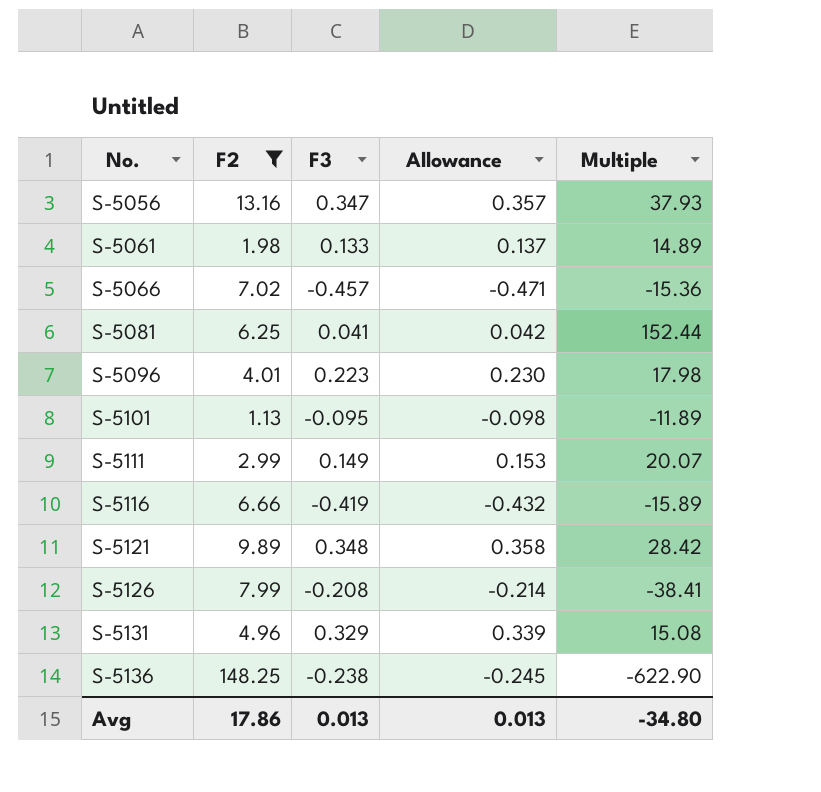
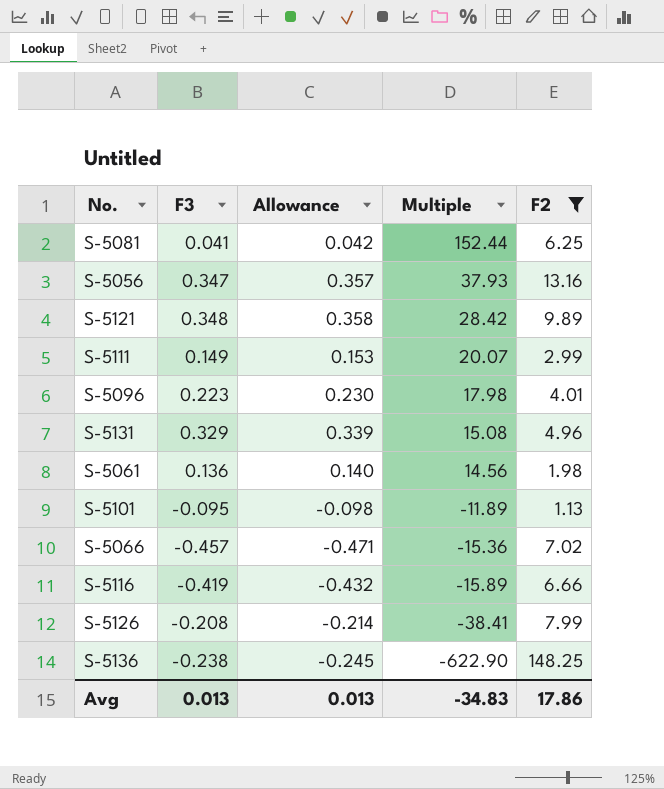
row order: No. ascending -> Multiple descending
column F2 | position: 2 -> 5
S-5061 | F3: 0.133 -> 0.136
S-5061 | Allowance: 0.137 -> 0.140
S-5061 | Multiple: 14.89 -> 14.56
Avg | Multiple: -34.80 -> -34.83

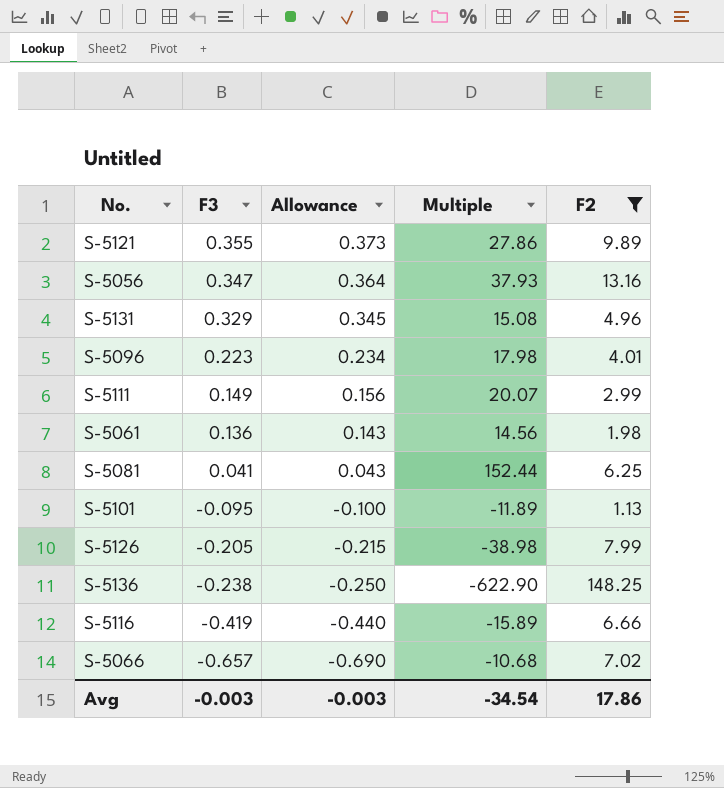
row order: Multiple descending -> F3 descending
column Allowance | formula: [F3] * 1.03 -> [F3] * 1.05
S-5121 | F3: 0.348 -> 0.355
S-5121 | Multiple: 28.42 -> 27.86
S-5126 | F3: -0.208 -> -0.205
S-5126 | Multiple: -38.41 -> -38.98
S-5066 | F3: -0.457 -> -0.657
S-5066 | Multiple: -15.36 -> -10.68
Avg | F3: 0.013 -> -0.003
Avg | Allowance: 0.013 -> -0.003
Avg | Multiple: -34.83 -> -34.54

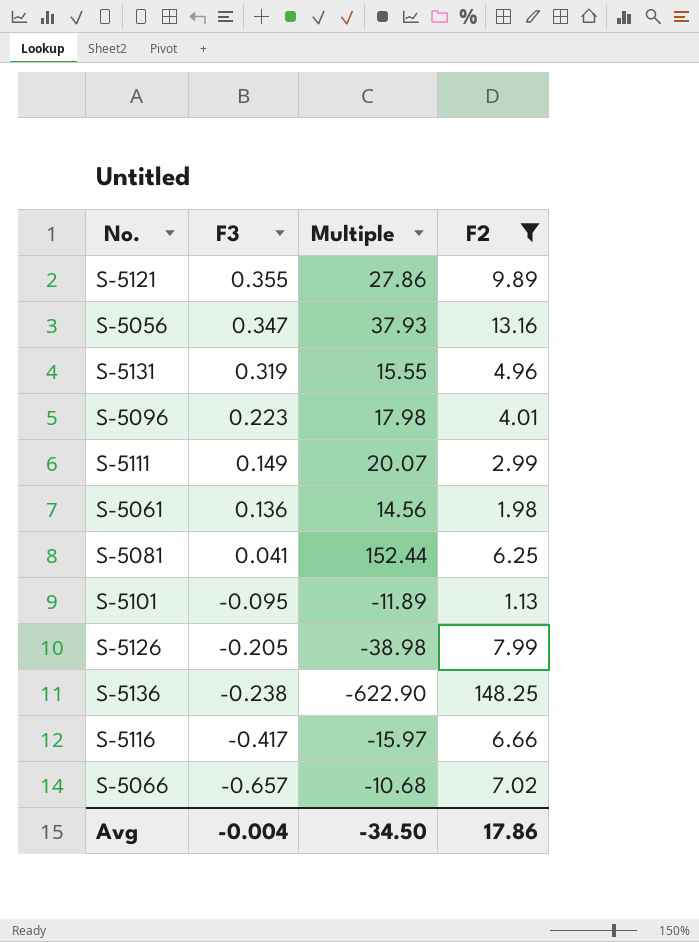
column Allowance | formula: [F3] * 1.05 -> none
S-5131 | F3: 0.329 -> 0.319
S-5131 | Multiple: 15.08 -> 15.55
S-5116 | F3: -0.419 -> -0.417
S-5116 | Multiple: -15.89 -> -15.97
Avg | F3: -0.003 -> -0.004
Avg | Multiple: -34.54 -> -34.50

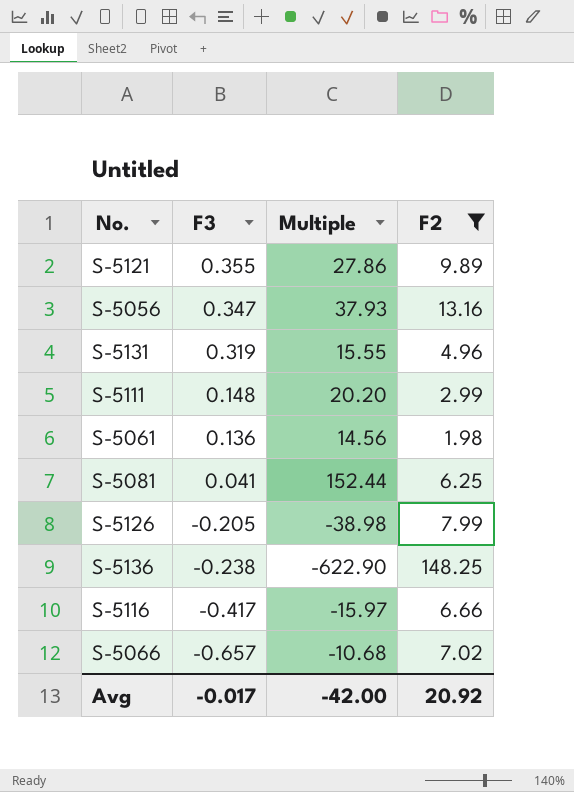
row S-5096: 0.223 | 17.98 | 4.01 -> none
row S-5101: -0.095 | -11.89 | 1.13 -> none
S-5111 | F3: 0.149 -> 0.148
S-5111 | Multiple: 20.07 -> 20.20
Avg | F3: -0.004 -> -0.017
Avg | Multiple: -34.50 -> -42.00
Avg | F2: 17.86 -> 20.92

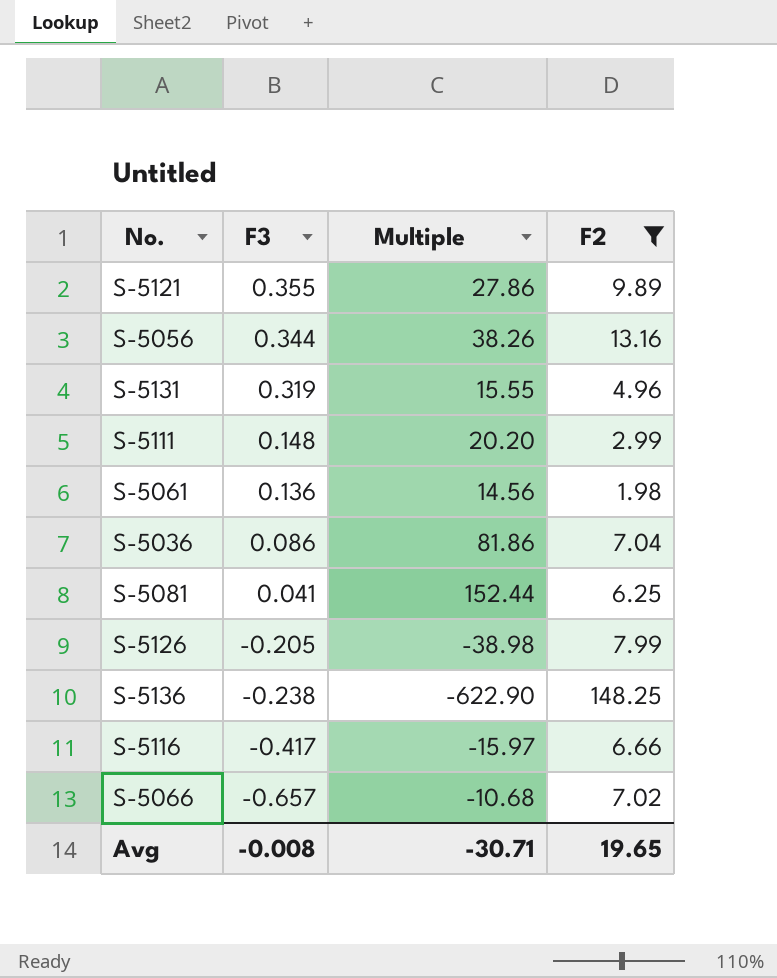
S-5056 | F3: 0.347 -> 0.344
S-5056 | Multiple: 37.93 -> 38.26
row S-5036: none -> 0.086 | 81.86 | 7.04
Avg | F3: -0.017 -> -0.008
Avg | Multiple: -42.00 -> -30.71
Avg | F2: 20.92 -> 19.65

